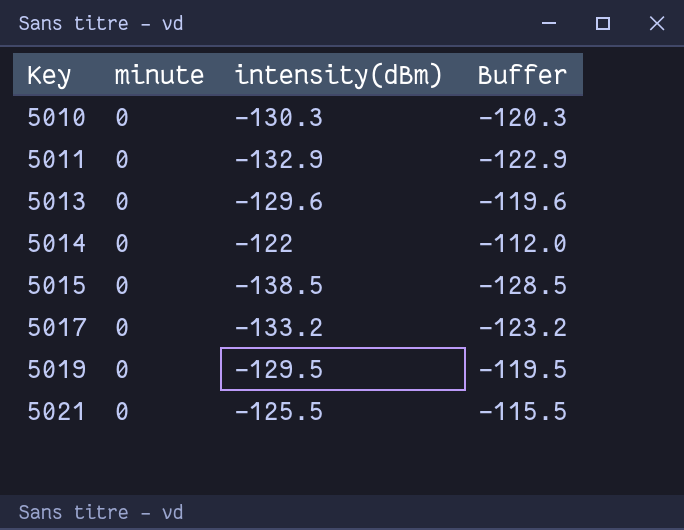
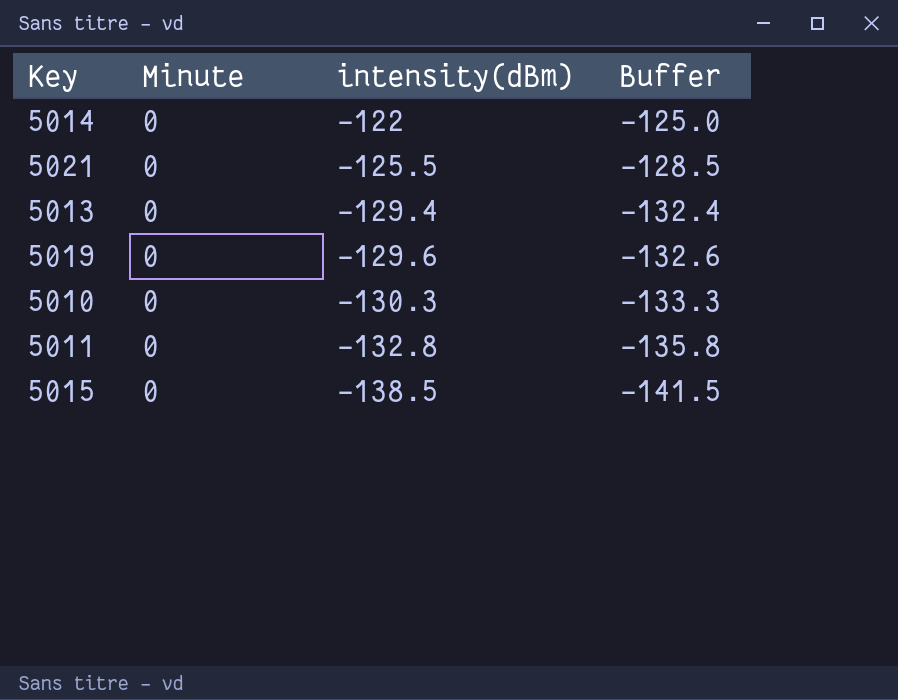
row order: Key ascending -> intensity(dBm) descending
column name: minute -> Minute
column Buffer | formula: [intensity(dBm)] + 10 -> [intensity(dBm)] - 3
row 5017: 0 | -133.2 | -123.2 -> none
5013 | intensity(dBm): -129.6 -> -129.4
5019 | intensity(dBm): -129.5 -> -129.6
5011 | intensity(dBm): -132.9 -> -132.8

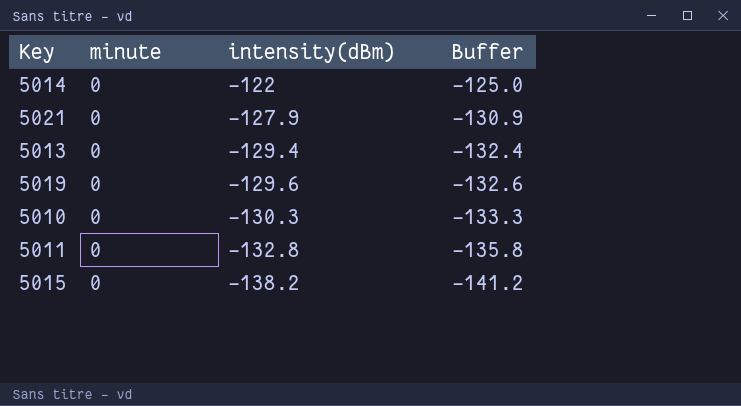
column name: Minute -> minute
5021 | intensity(dBm): -125.5 -> -127.9
5021 | Buffer: -128.5 -> -130.9
5015 | intensity(dBm): -138.5 -> -138.2
5015 | Buffer: -141.5 -> -141.2

